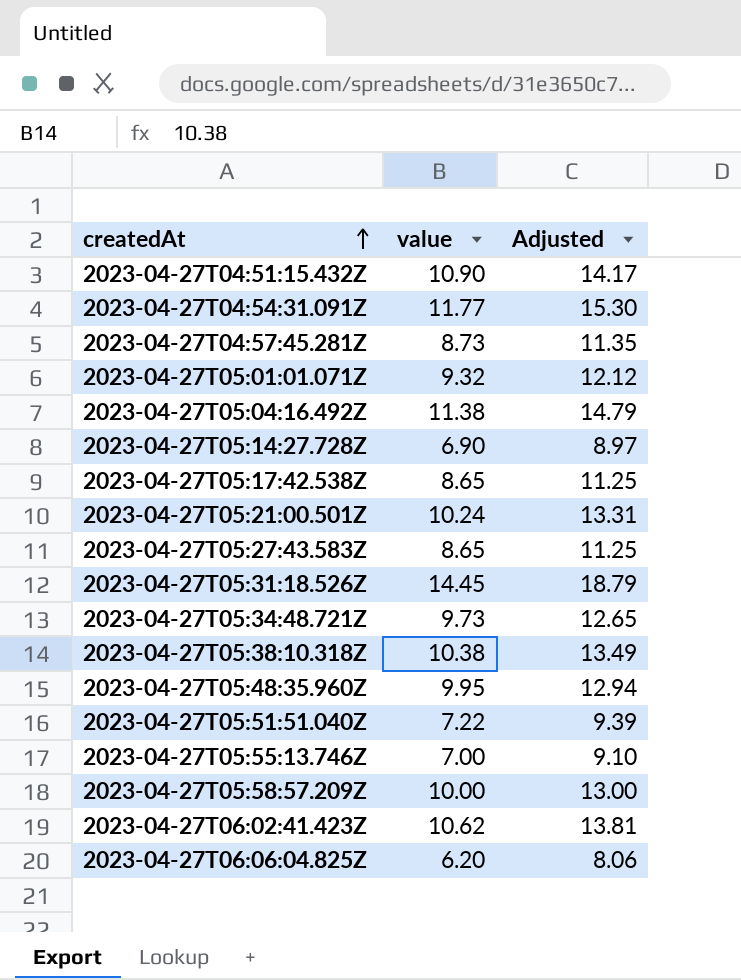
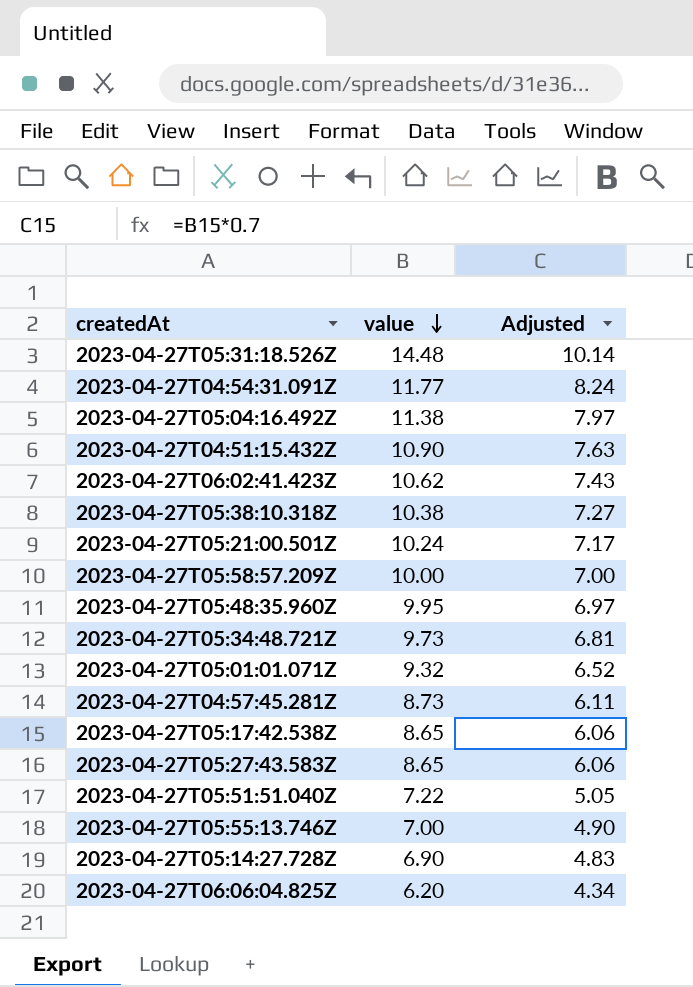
row order: createdAt ascending -> value descending
column Adjusted | formula: [value] * 1.3 -> [value] * 0.7
2023-04-27T05:31:18.526Z | value: 14.45 -> 14.48

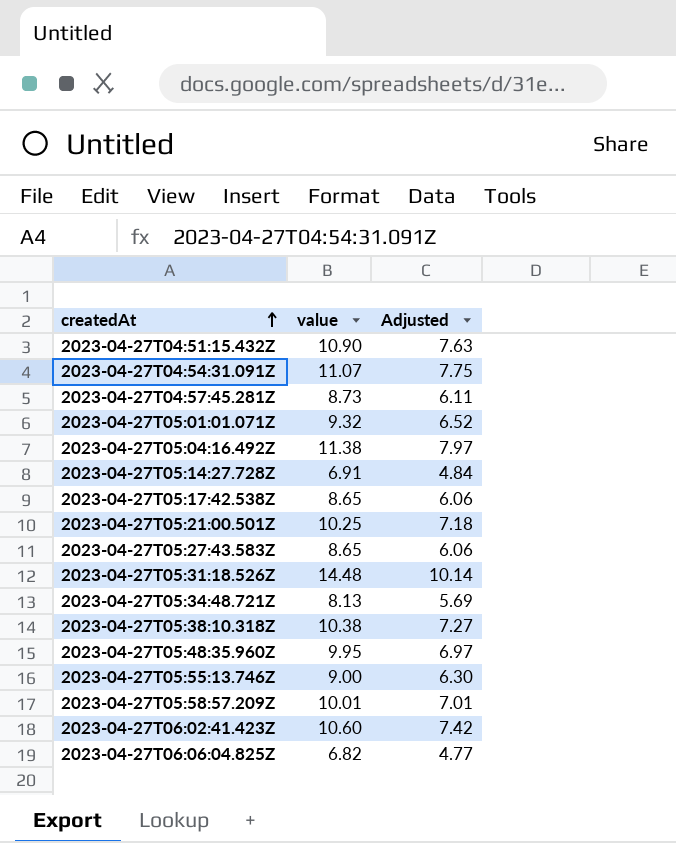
row order: value descending -> createdAt ascending
row 2023-04-27T05:51:51.040Z: 7.22 | 5.05 -> none
2023-04-27T04:54:31.091Z | value: 11.77 -> 11.07
2023-04-27T04:54:31.091Z | Adjusted: 8.24 -> 7.75
2023-04-27T05:14:27.728Z | value: 6.90 -> 6.91
2023-04-27T05:14:27.728Z | Adjusted: 4.83 -> 4.84
2023-04-27T05:21:00.501Z | value: 10.24 -> 10.25
2023-04-27T05:21:00.501Z | Adjusted: 7.17 -> 7.18
2023-04-27T05:34:48.721Z | value: 9.73 -> 8.13
2023-04-27T05:34:48.721Z | Adjusted: 6.81 -> 5.69
2023-04-27T05:55:13.746Z | value: 7.00 -> 9.00
2023-04-27T05:55:13.746Z | Adjusted: 4.90 -> 6.30
2023-04-27T05:58:57.209Z | value: 10.00 -> 10.01
2023-04-27T05:58:57.209Z | Adjusted: 7.00 -> 7.01
2023-04-27T06:02:41.423Z | value: 10.62 -> 10.60
2023-04-27T06:02:41.423Z | Adjusted: 7.43 -> 7.42
2023-04-27T06:06:04.825Z | value: 6.20 -> 6.82
2023-04-27T06:06:04.825Z | Adjusted: 4.34 -> 4.77

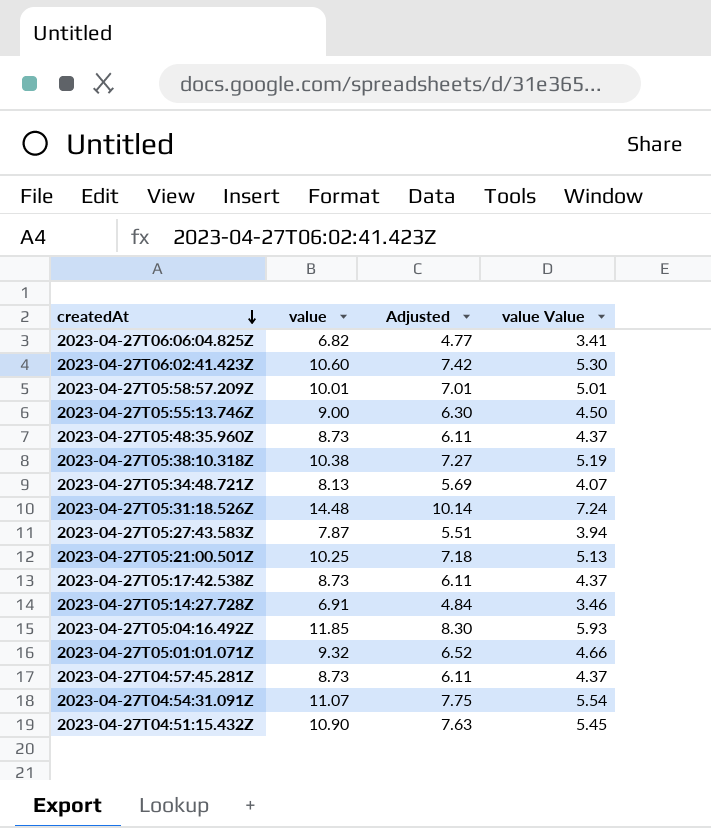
row order: createdAt ascending -> createdAt descending
column value Value | formula: none -> [value] * 0.5
2023-04-27T05:48:35.960Z | value: 9.95 -> 8.73
2023-04-27T05:48:35.960Z | Adjusted: 6.97 -> 6.11
2023-04-27T05:27:43.583Z | value: 8.65 -> 7.87
2023-04-27T05:27:43.583Z | Adjusted: 6.06 -> 5.51
2023-04-27T05:17:42.538Z | value: 8.65 -> 8.73
2023-04-27T05:17:42.538Z | Adjusted: 6.06 -> 6.11
2023-04-27T05:04:16.492Z | value: 11.38 -> 11.85
2023-04-27T05:04:16.492Z | Adjusted: 7.97 -> 8.30

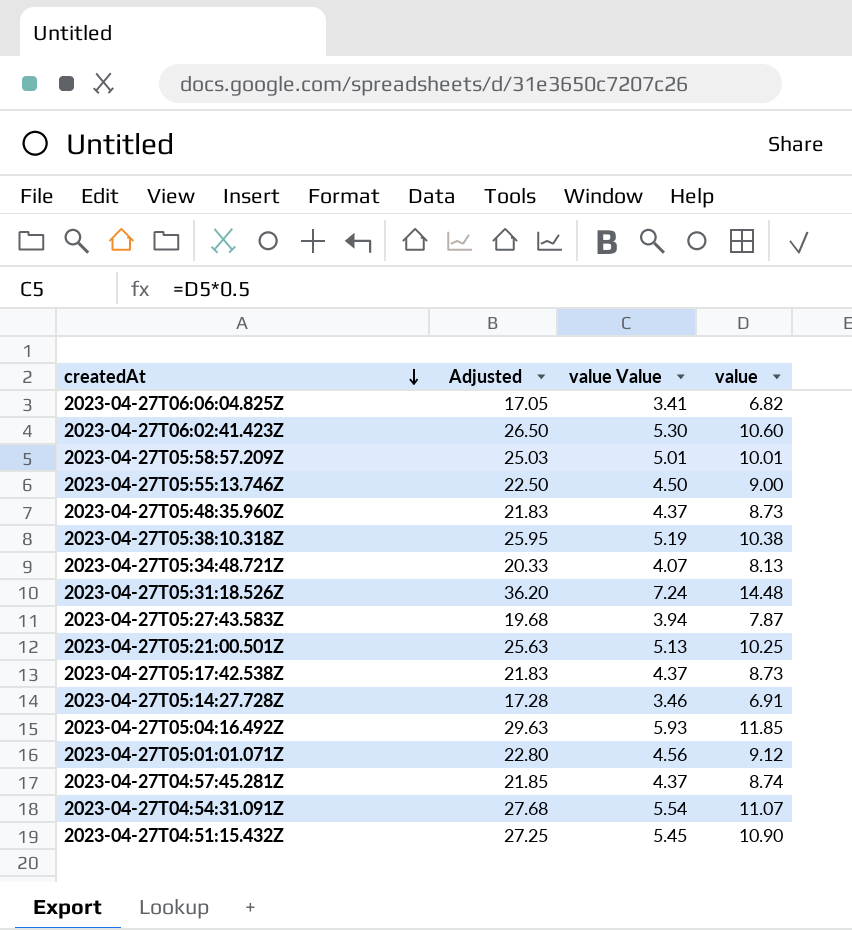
column Adjusted | formula: [value] * 0.7 -> [value] * 2.5
column value | position: 2 -> 4
2023-04-27T05:01:01.071Z | value Value: 4.66 -> 4.56
2023-04-27T05:01:01.071Z | value: 9.32 -> 9.12
2023-04-27T04:57:45.281Z | value: 8.73 -> 8.74

